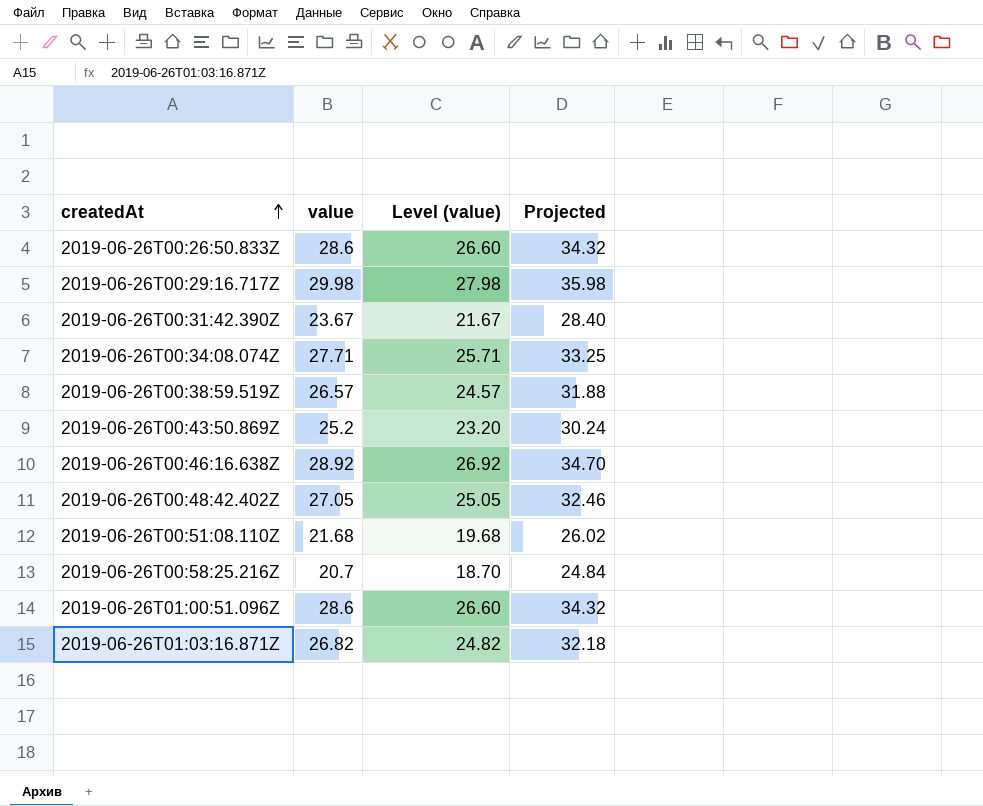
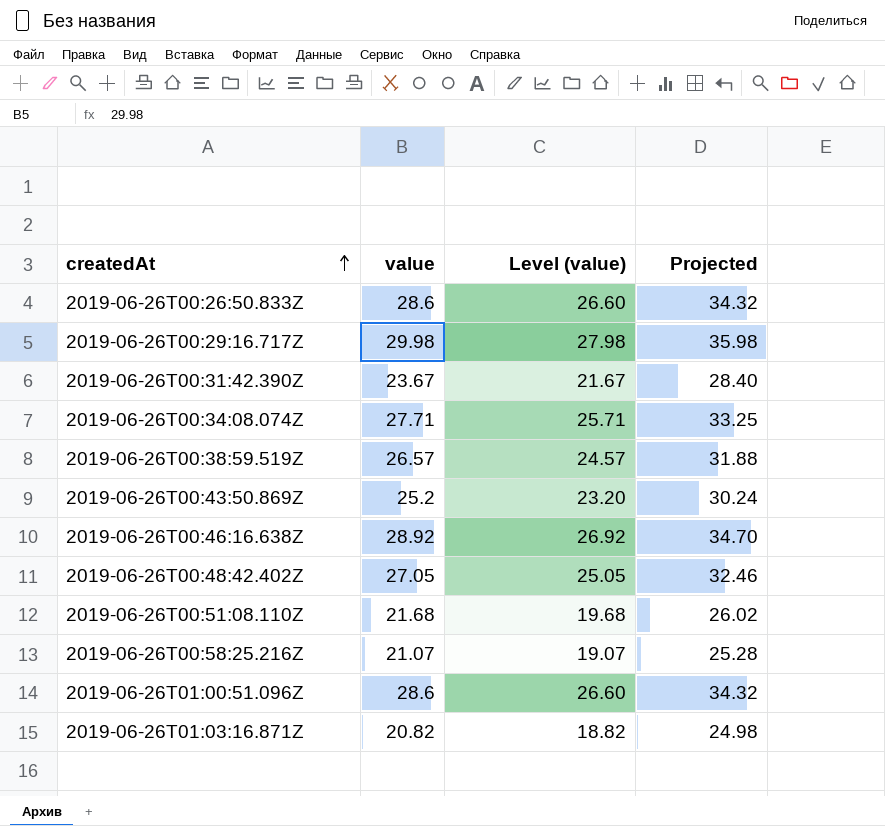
2019-06-26T00:58:25.216Z | value: 20.7 -> 21.07
2019-06-26T00:58:25.216Z | Level (value): 18.70 -> 19.07
2019-06-26T00:58:25.216Z | Projected: 24.84 -> 25.28
2019-06-26T01:03:16.871Z | value: 26.82 -> 20.82
2019-06-26T01:03:16.871Z | Level (value): 24.82 -> 18.82
2019-06-26T01:03:16.871Z | Projected: 32.18 -> 24.98

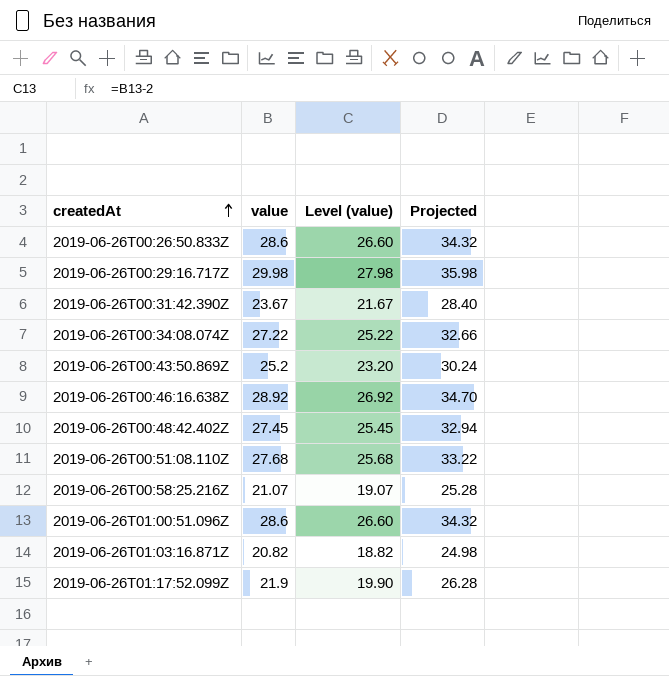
row 2019-06-26T00:38:59.519Z: 26.57 | 24.57 | 31.88 -> none
2019-06-26T00:34:08.074Z | value: 27.71 -> 27.22
2019-06-26T00:34:08.074Z | Level (value): 25.71 -> 25.22
2019-06-26T00:34:08.074Z | Projected: 33.25 -> 32.66
2019-06-26T00:48:42.402Z | value: 27.05 -> 27.45
2019-06-26T00:48:42.402Z | Level (value): 25.05 -> 25.45
2019-06-26T00:48:42.402Z | Projected: 32.46 -> 32.94
2019-06-26T00:51:08.110Z | value: 21.68 -> 27.68
2019-06-26T00:51:08.110Z | Level (value): 19.68 -> 25.68
2019-06-26T00:51:08.110Z | Projected: 26.02 -> 33.22
row 2019-06-26T01:17:52.099Z: none -> 21.9 | 19.90 | 26.28

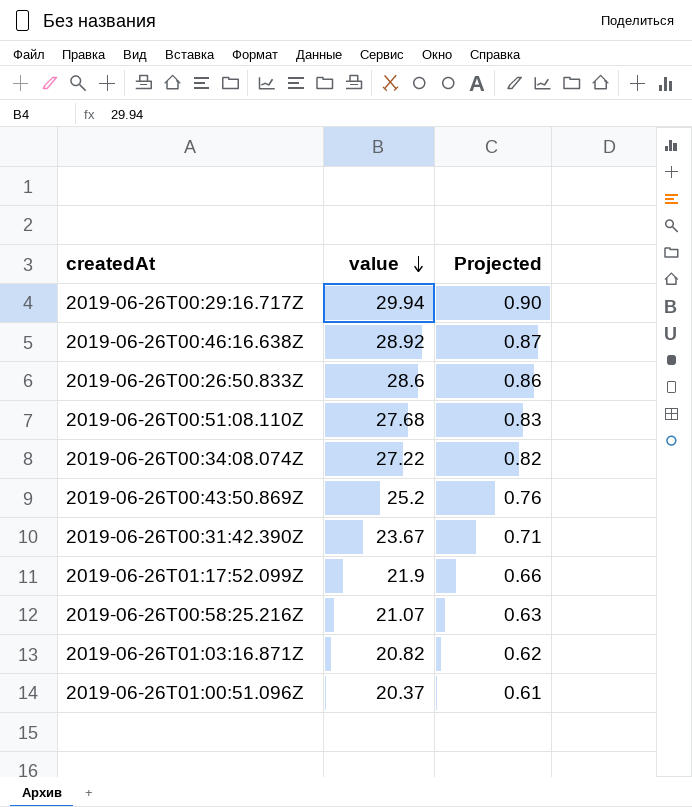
row order: createdAt ascending -> value descending
column Level (value) | formula: [value] - 2 -> none
column Projected | formula: [value] * 1.2 -> [value] * 0.03
row 2019-06-26T00:48:42.402Z: 27.45 | 25.45 | 32.94 -> none
2019-06-26T00:29:16.717Z | value: 29.98 -> 29.94
2019-06-26T01:00:51.096Z | value: 28.6 -> 20.37

